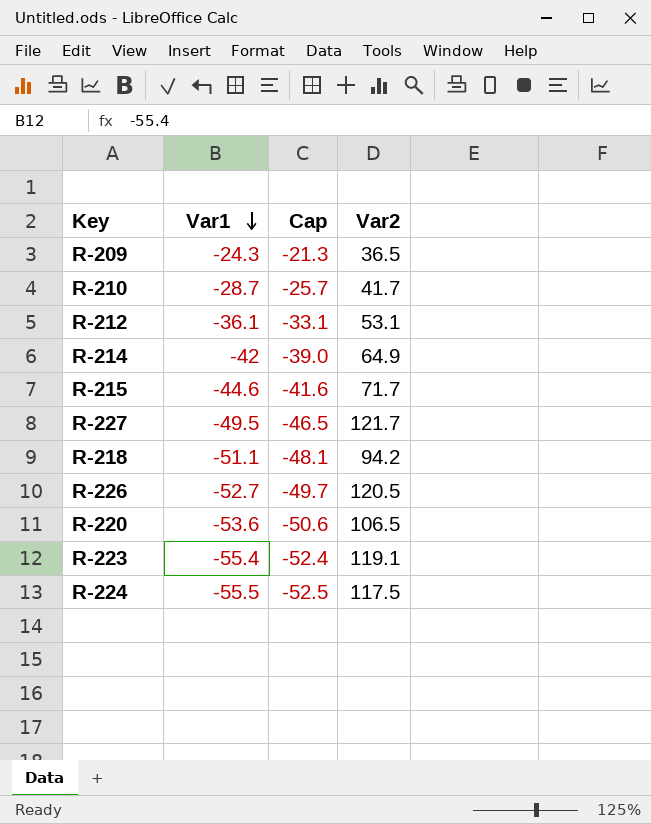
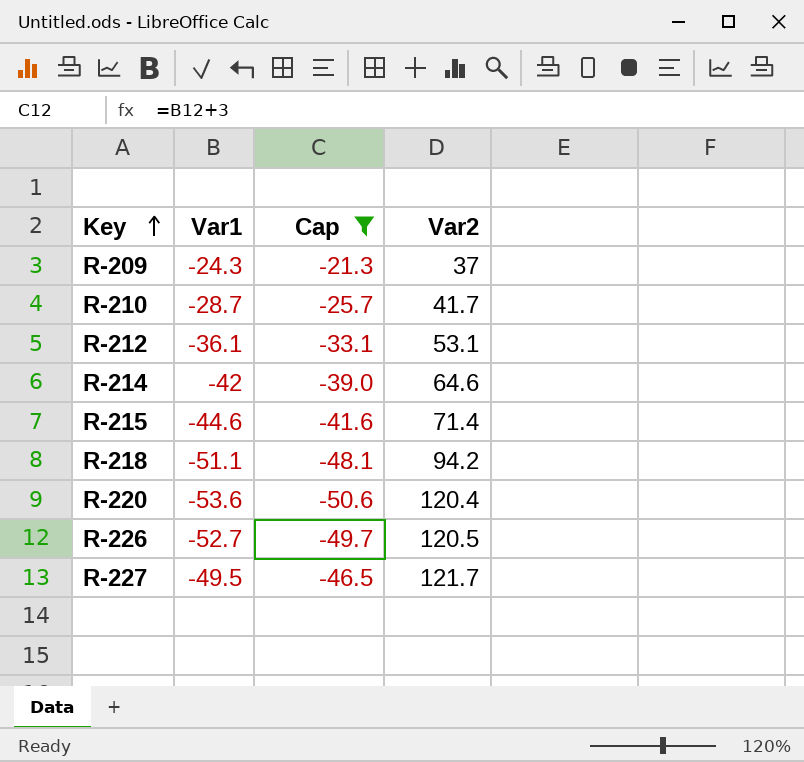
filter: none -> Cap >= -50.6
row order: Var1 descending -> Key ascending
R-209 | Var2: 36.5 -> 37
R-214 | Var2: 64.9 -> 64.6
R-215 | Var2: 71.7 -> 71.4
R-220 | Var2: 106.5 -> 120.4

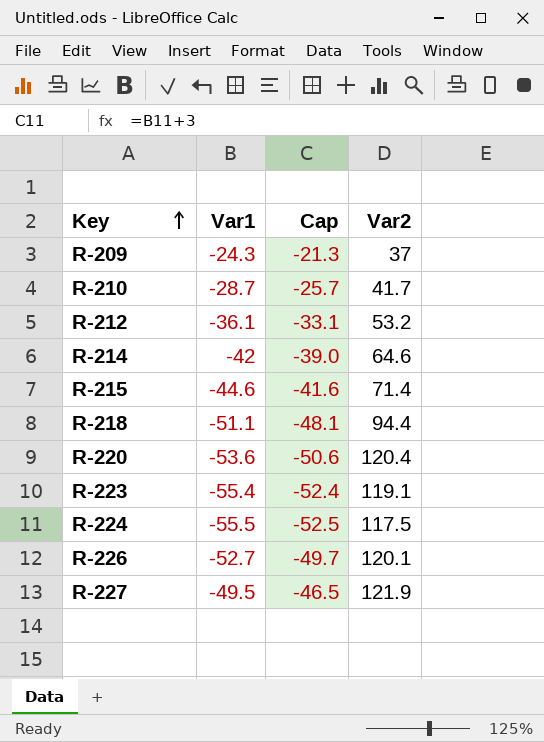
filter: Cap >= -50.6 -> none
R-212 | Var2: 53.1 -> 53.2
R-218 | Var2: 94.2 -> 94.4
R-226 | Var2: 120.5 -> 120.1
R-227 | Var2: 121.7 -> 121.9

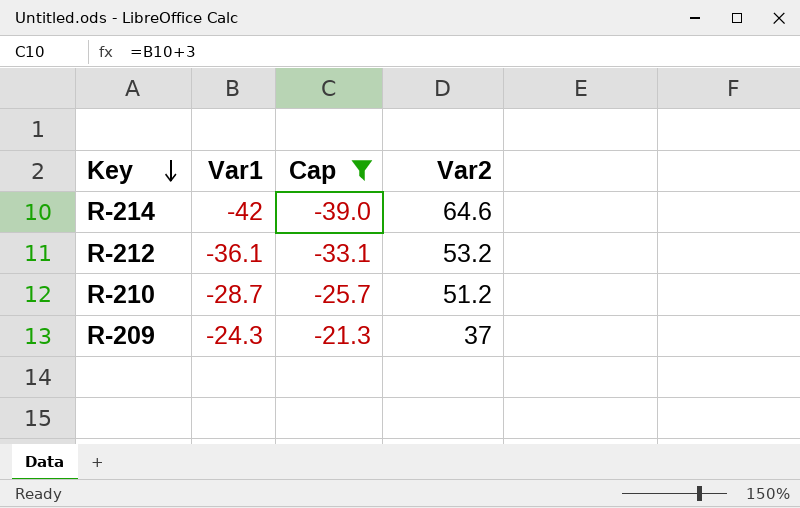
filter: none -> Cap >= -39.0
row order: Key ascending -> Key descending
R-210 | Var2: 41.7 -> 51.2

